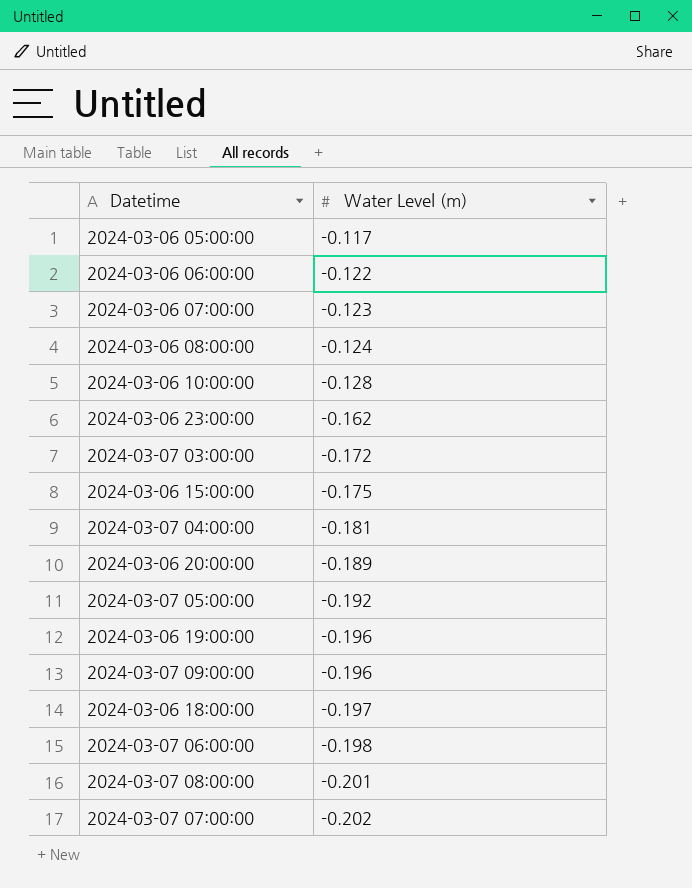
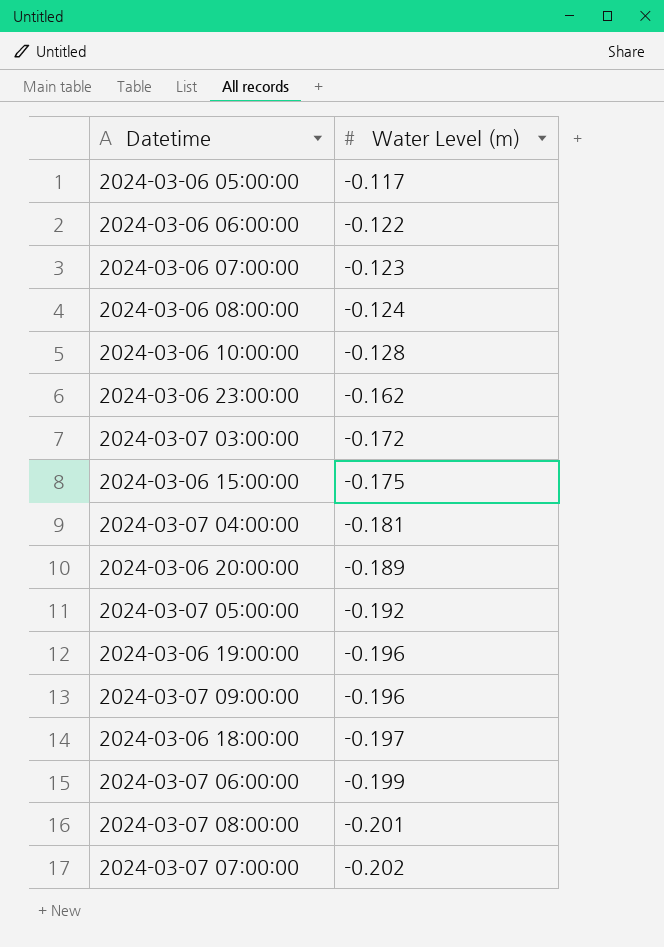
2024-03-07 06:00:00 | Water Level (m): -0.198 -> -0.199

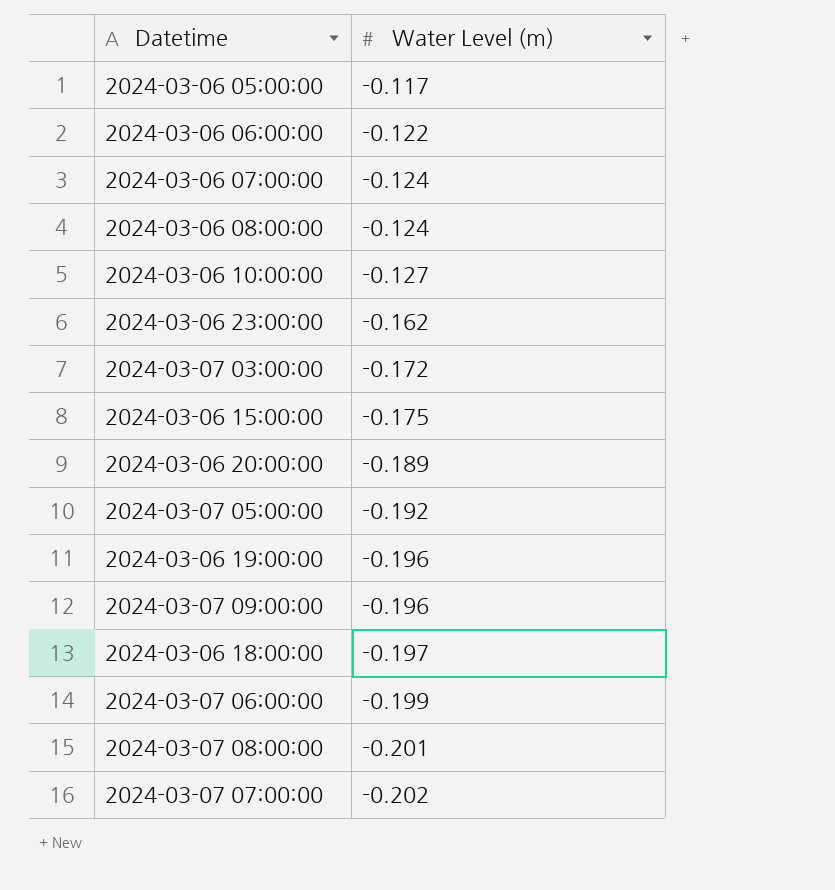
row 2024-03-07 04:00:00: -0.181 -> none
2024-03-06 07:00:00 | Water Level (m): -0.123 -> -0.124
2024-03-06 10:00:00 | Water Level (m): -0.128 -> -0.127

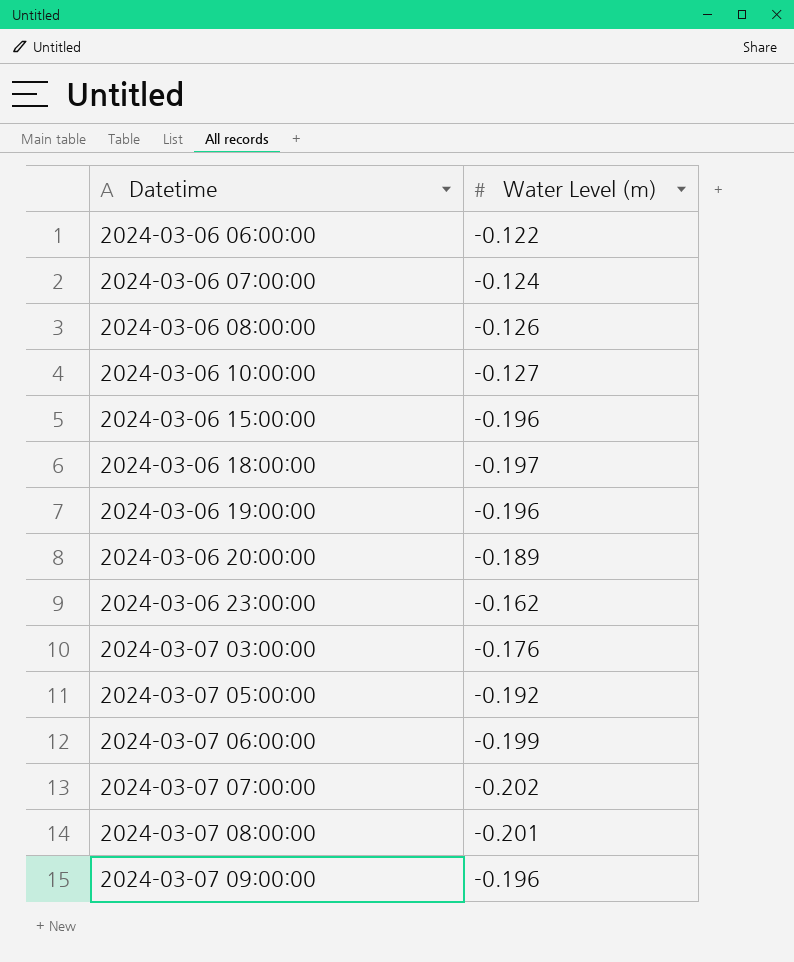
row order: Water Level (m) descending -> Datetime ascending
row 2024-03-06 05:00:00: -0.117 -> none
2024-03-06 08:00:00 | Water Level (m): -0.124 -> -0.126
2024-03-06 15:00:00 | Water Level (m): -0.175 -> -0.196
2024-03-07 03:00:00 | Water Level (m): -0.172 -> -0.176

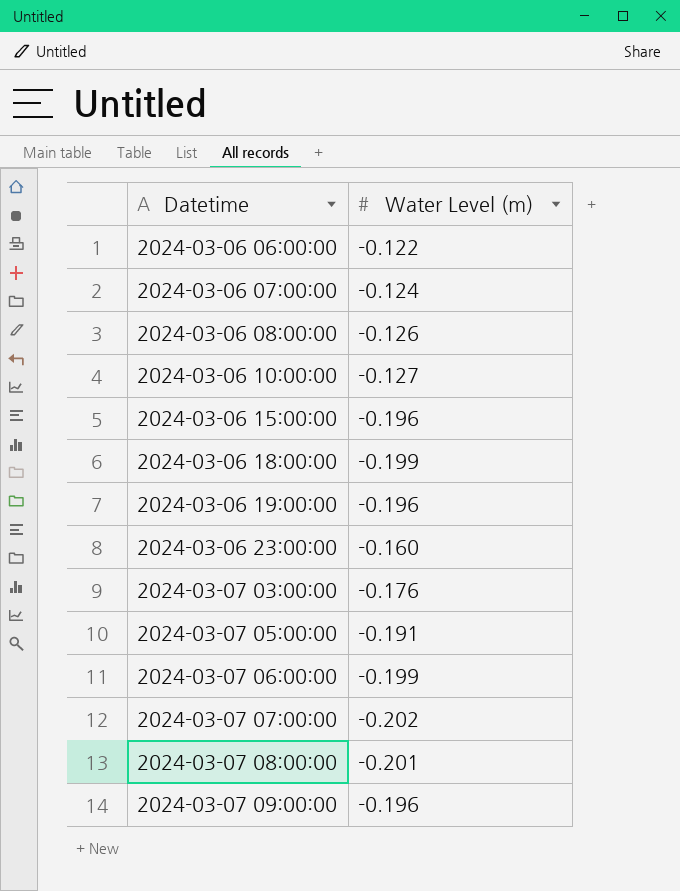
row 2024-03-06 20:00:00: -0.189 -> none
2024-03-06 18:00:00 | Water Level (m): -0.197 -> -0.199
2024-03-06 23:00:00 | Water Level (m): -0.162 -> -0.160
2024-03-07 05:00:00 | Water Level (m): -0.192 -> -0.191

